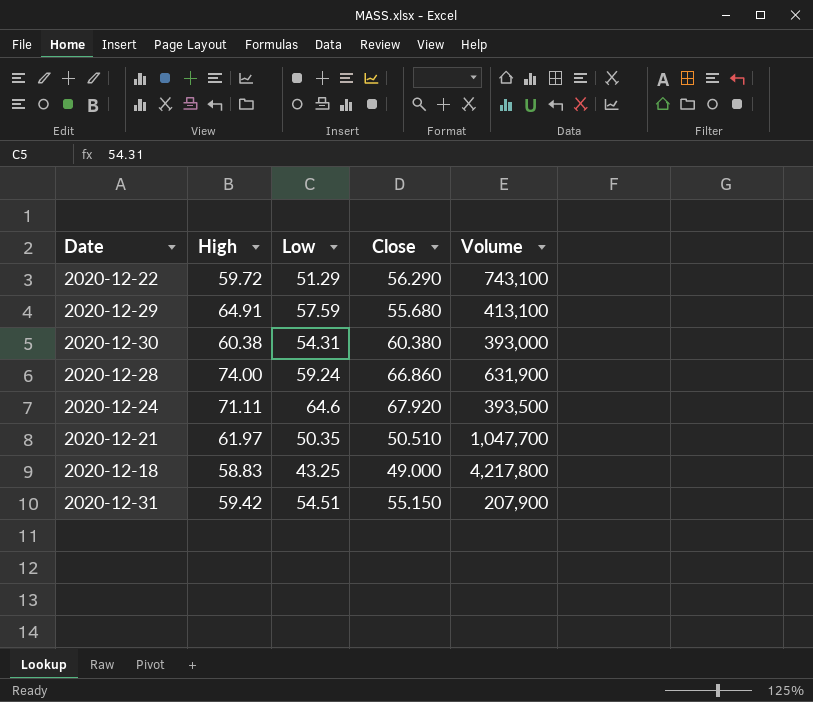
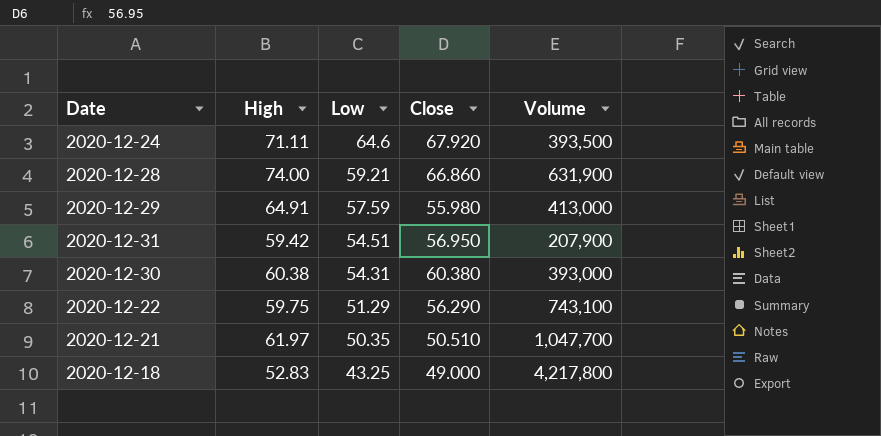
row order: none -> Low descending
2020-12-28 | Low: 59.24 -> 59.21
2020-12-29 | Close: 55.680 -> 55.980
2020-12-29 | Volume: 413,100 -> 413,000
2020-12-31 | Close: 55.150 -> 56.950
2020-12-22 | High: 59.72 -> 59.75
2020-12-18 | High: 58.83 -> 52.83

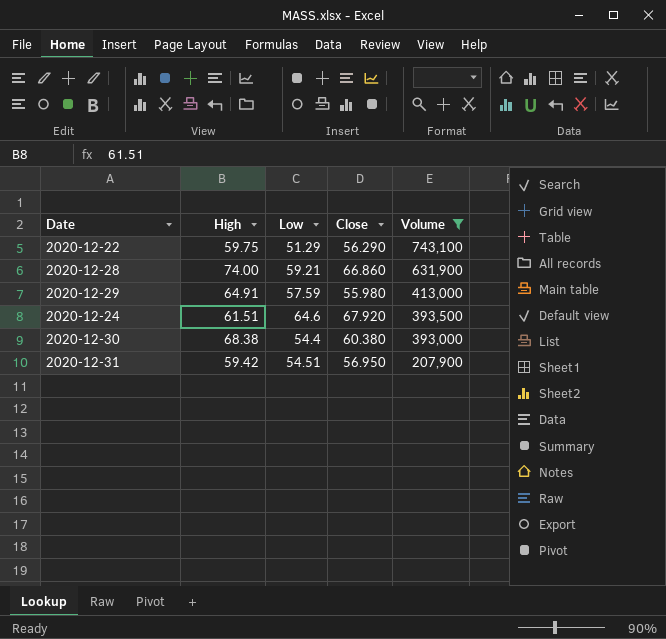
filter: none -> Volume <= 743,100
row order: Low descending -> Volume descending
2020-12-24 | High: 71.11 -> 61.51
2020-12-30 | High: 60.38 -> 68.38
2020-12-30 | Low: 54.31 -> 54.4

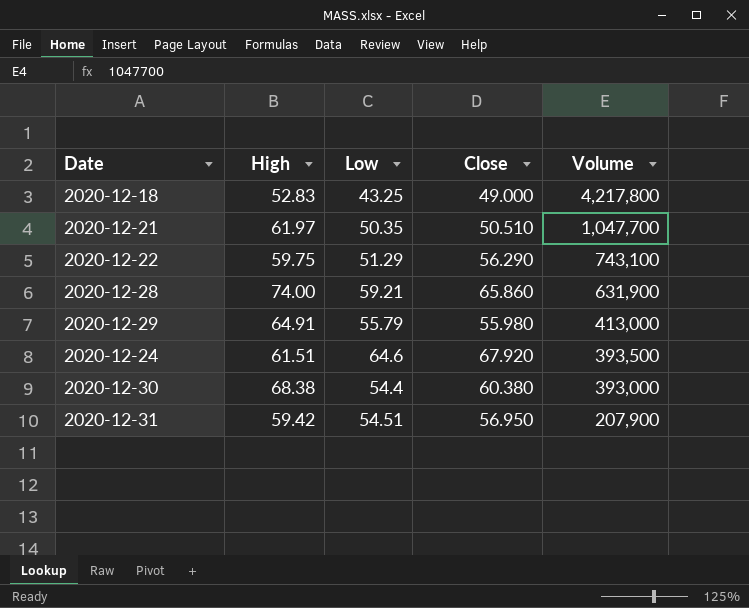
filter: Volume <= 743,100 -> none
2020-12-28 | Close: 66.860 -> 65.860
2020-12-29 | Low: 57.59 -> 55.79

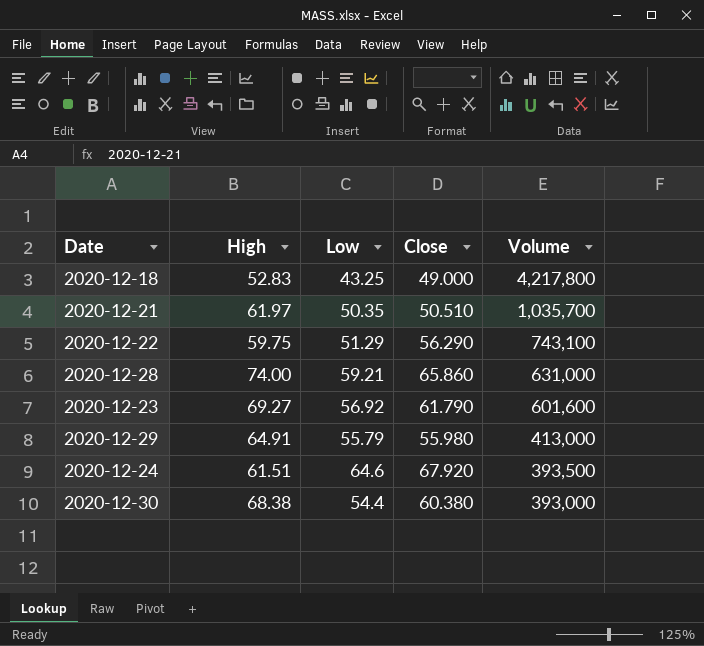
row 2020-12-31: 59.42 | 54.51 | 56.950 | 207,900 -> none
2020-12-21 | Volume: 1,047,700 -> 1,035,700
2020-12-28 | Volume: 631,900 -> 631,000
row 2020-12-23: none -> 69.27 | 56.92 | 61.790 | 601,600

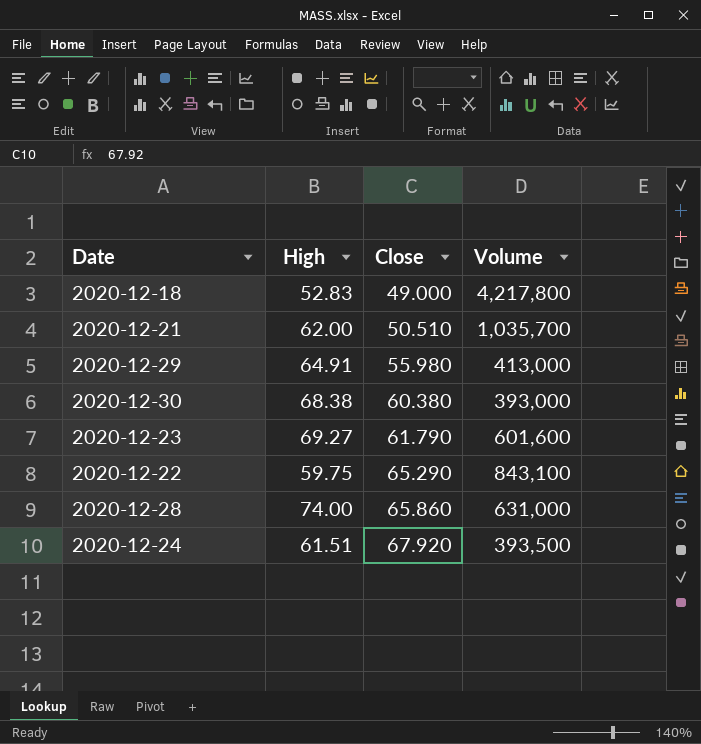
row order: Volume descending -> Close ascending
column Low | position: 3 -> none
2020-12-21 | High: 61.97 -> 62.00
2020-12-22 | Close: 56.290 -> 65.290
2020-12-22 | Volume: 743,100 -> 843,100

